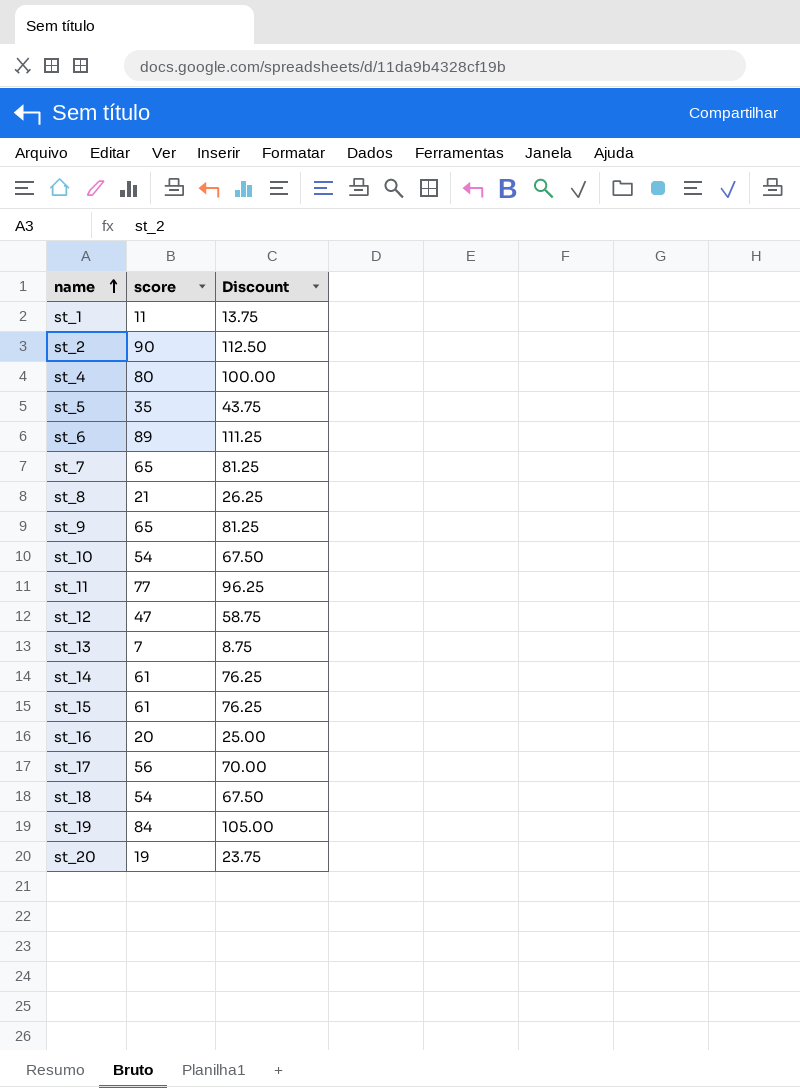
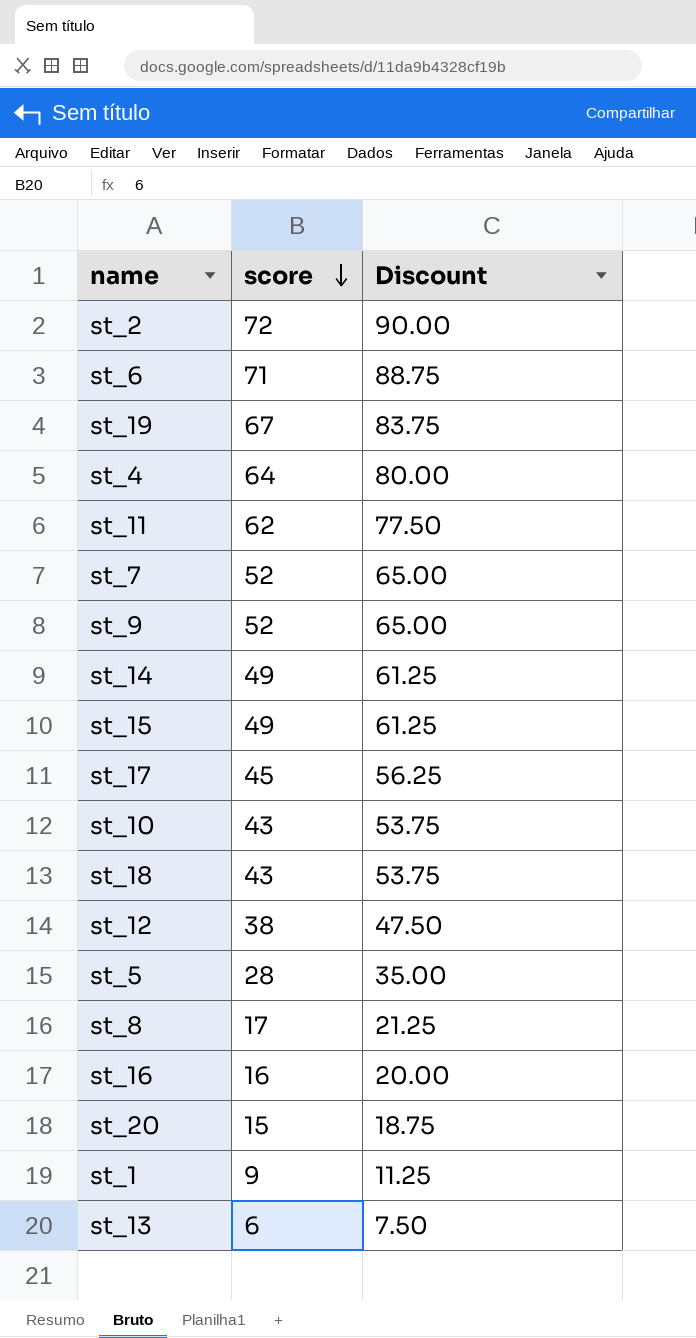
row order: name ascending -> score descending
st_2 | score: 90 -> 72
st_2 | Discount: 112.50 -> 90.00
st_6 | score: 89 -> 71
st_6 | Discount: 111.25 -> 88.75
st_19 | score: 84 -> 67
st_19 | Discount: 105.00 -> 83.75
st_4 | score: 80 -> 64
st_4 | Discount: 100.00 -> 80.00
st_11 | score: 77 -> 62
st_11 | Discount: 96.25 -> 77.50
st_7 | score: 65 -> 52
st_7 | Discount: 81.25 -> 65.00
st_9 | score: 65 -> 52
st_9 | Discount: 81.25 -> 65.00
st_14 | score: 61 -> 49
st_14 | Discount: 76.25 -> 61.25
st_15 | score: 61 -> 49
st_15 | Discount: 76.25 -> 61.25
st_17 | score: 56 -> 45
st_17 | Discount: 70.00 -> 56.25
st_10 | score: 54 -> 43
st_10 | Discount: 67.50 -> 53.75
st_18 | score: 54 -> 43
st_18 | Discount: 67.50 -> 53.75
st_12 | score: 47 -> 38
st_12 | Discount: 58.75 -> 47.50
st_5 | score: 35 -> 28
st_5 | Discount: 43.75 -> 35.00
st_8 | score: 21 -> 17
st_8 | Discount: 26.25 -> 21.25
st_16 | score: 20 -> 16
st_16 | Discount: 25.00 -> 20.00
st_20 | score: 19 -> 15
st_20 | Discount: 23.75 -> 18.75
st_1 | score: 11 -> 9
st_1 | Discount: 13.75 -> 11.25
st_13 | score: 7 -> 6
st_13 | Discount: 8.75 -> 7.50

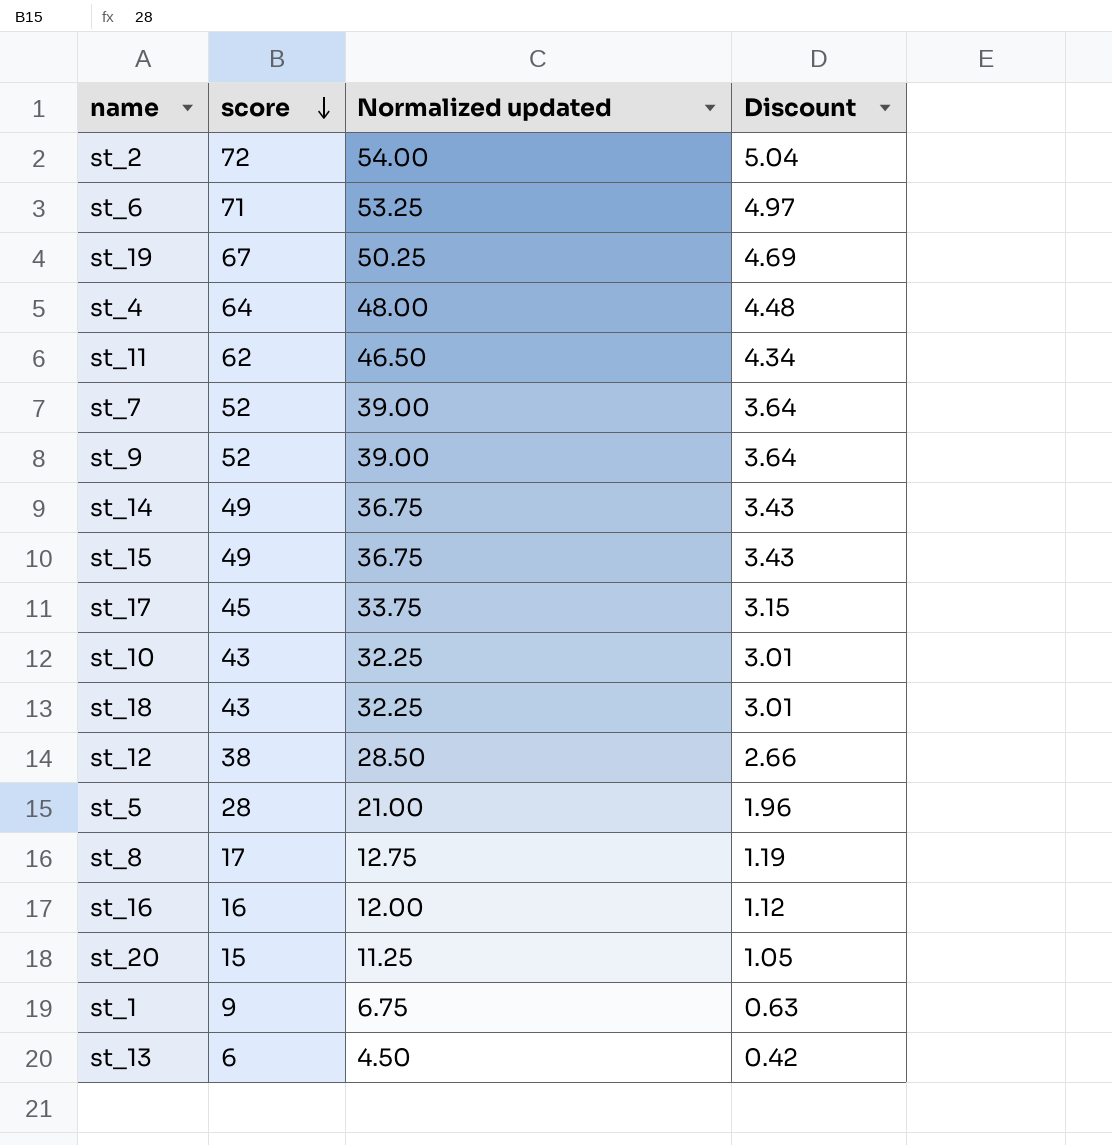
column Normalized updated | formula: none -> [score] * 0.75
column Discount | formula: [score] * 1.25 -> [score] * 0.07

